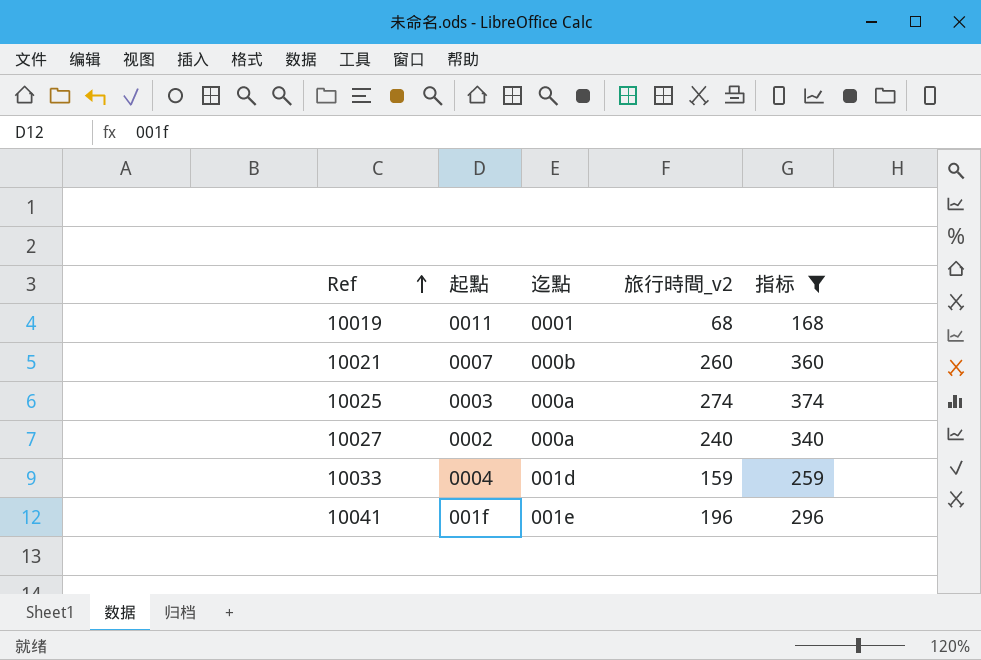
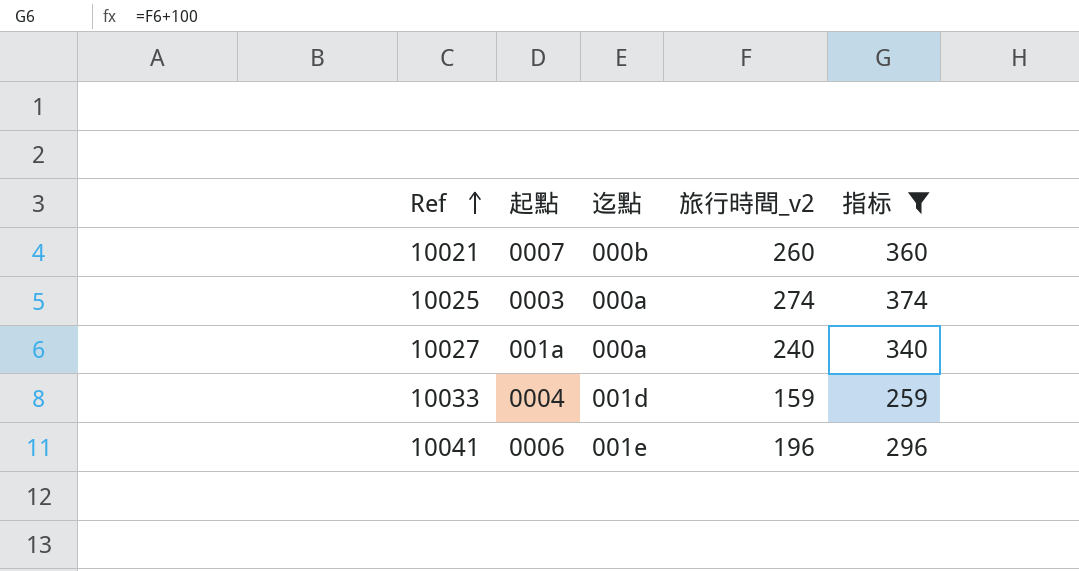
row 10019: 0011 | 0001 | 68 | 168 -> none
10027 | 起點: 0002 -> 001a
10041 | 起點: 001f -> 0006

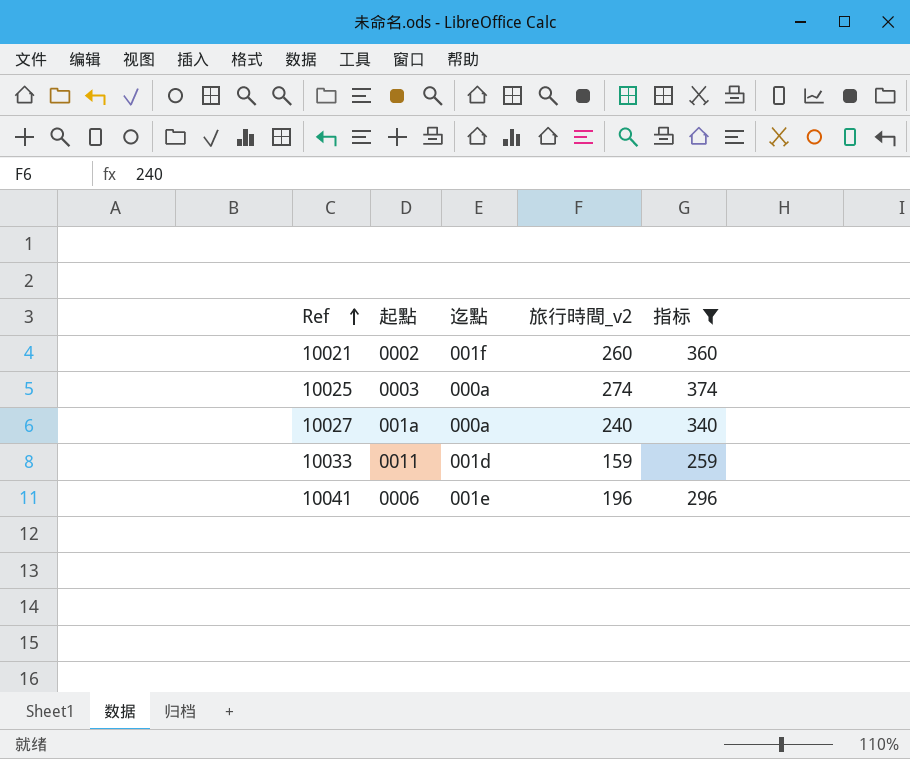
10021 | 起點: 0007 -> 0002
10021 | 迄點: 000b -> 001f
10033 | 起點: 0004 -> 0011

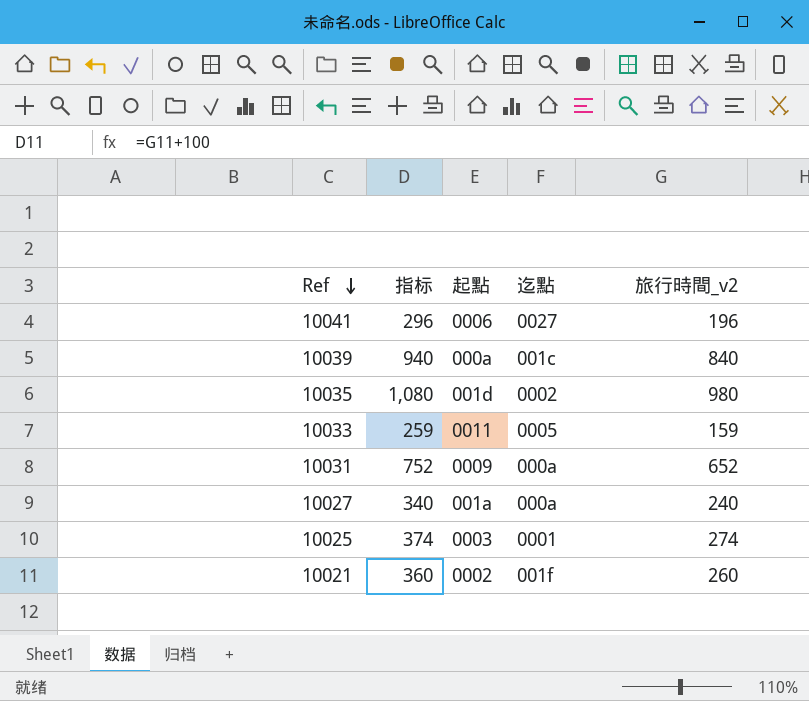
filter: 指标 <= 374 -> none
row order: Ref ascending -> Ref descending
column 指标 | position: 5 -> 2
10041 | 迄點: 001e -> 0027
10033 | 迄點: 001d -> 0005
10025 | 迄點: 000a -> 0001

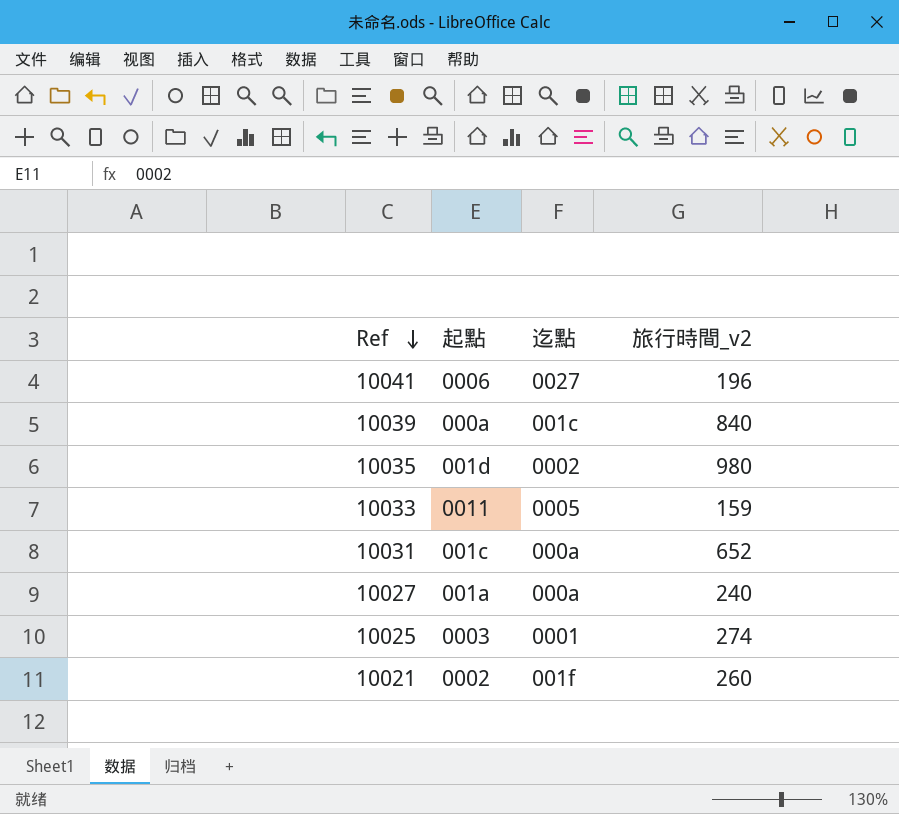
column 指标 | formula: [旅行時間_v2] + 100 -> none
10031 | 起點: 0009 -> 001c

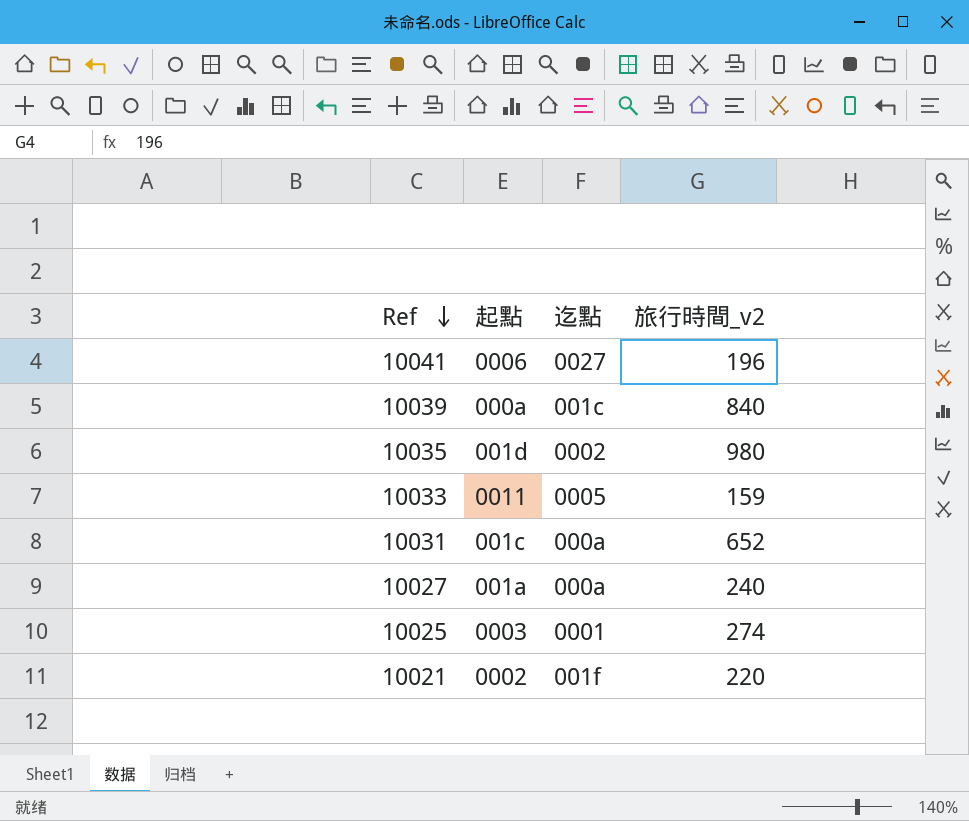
10021 | 旅行時間_v2: 260 -> 220

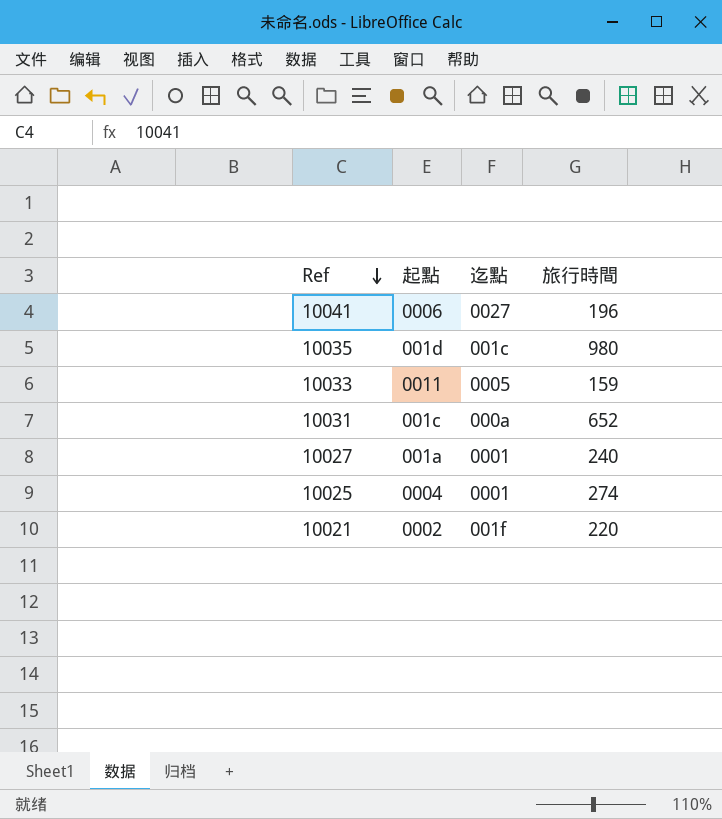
column name: 旅行時間_v2 -> 旅行時間
row 10039: 000a | 001c | 840 -> none
10035 | 迄點: 0002 -> 001c
10027 | 迄點: 000a -> 0001
10025 | 起點: 0003 -> 0004

